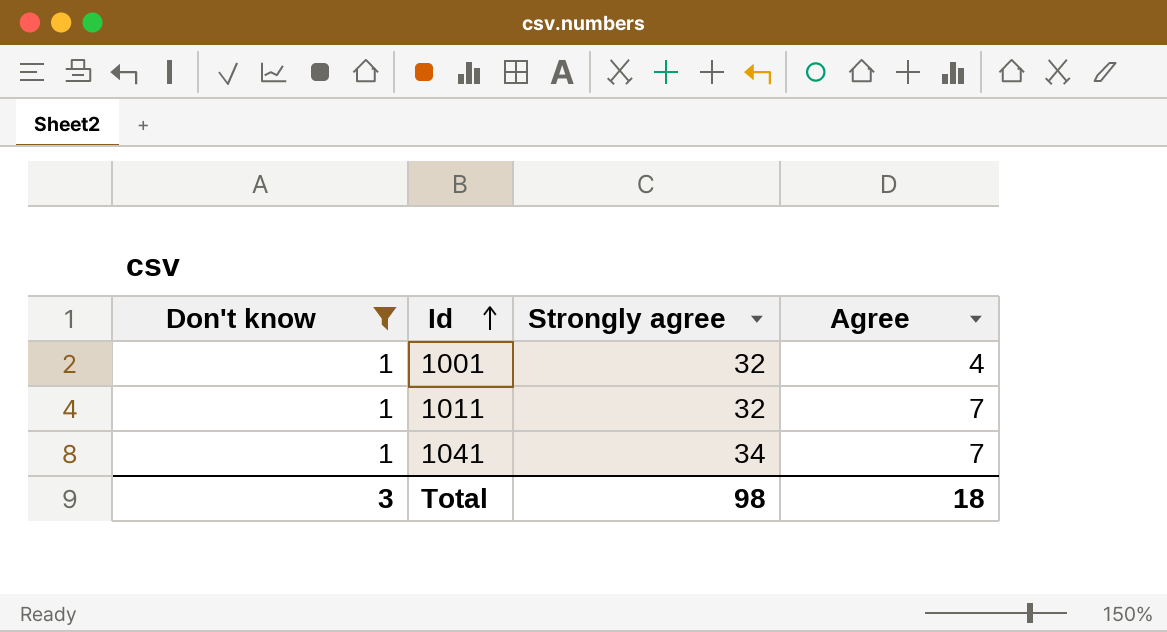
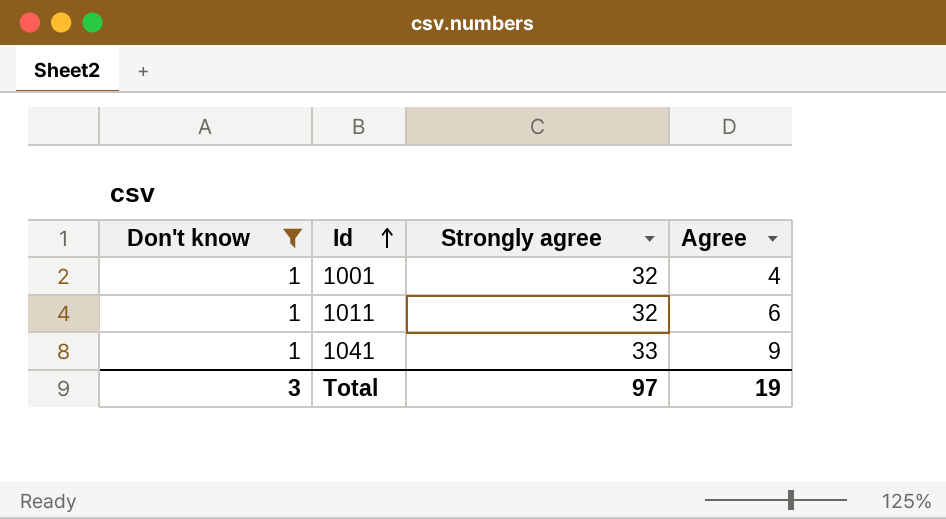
1011 | Agree: 7 -> 6
1041 | Strongly agree: 34 -> 33
1041 | Agree: 7 -> 9
Total | Strongly agree: 98 -> 97
Total | Agree: 18 -> 19

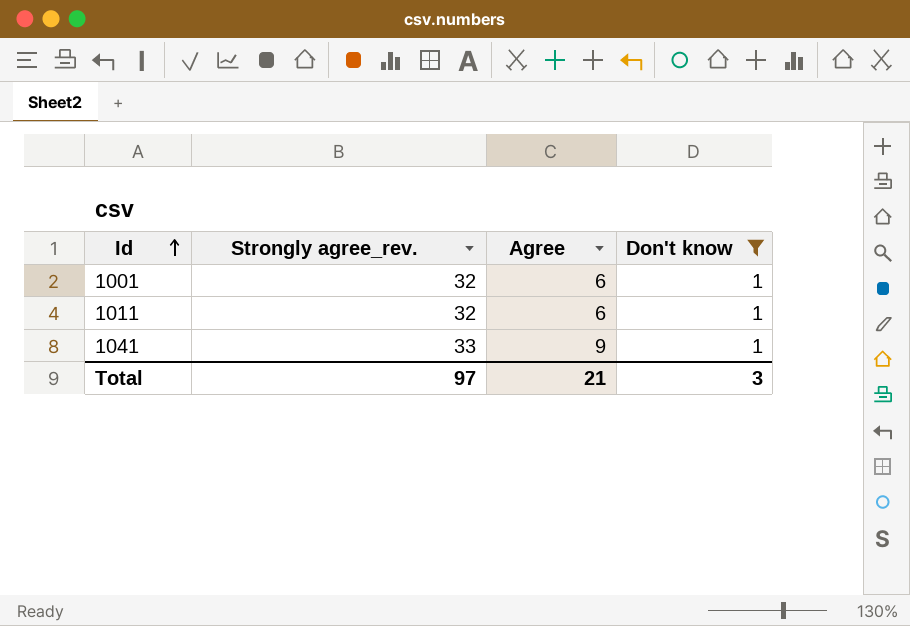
column name: Strongly agree -> Strongly agree_rev.
column Don't know | position: 1 -> 4
1001 | Agree: 4 -> 6
Total | Agree: 19 -> 21

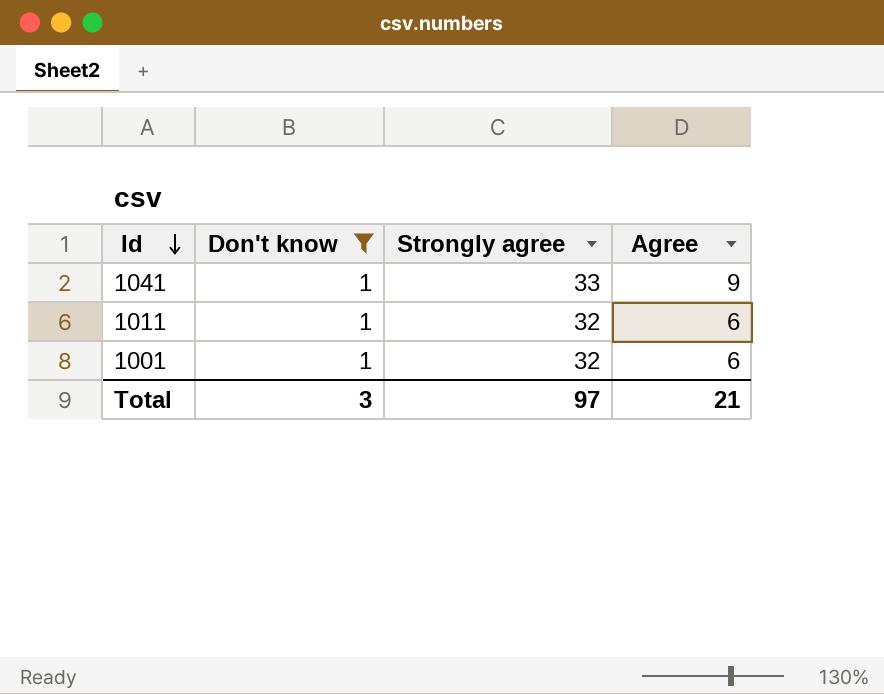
row order: Id ascending -> Id descending
column Don't know | position: 4 -> 2
column name: Strongly agree_rev. -> Strongly agree

